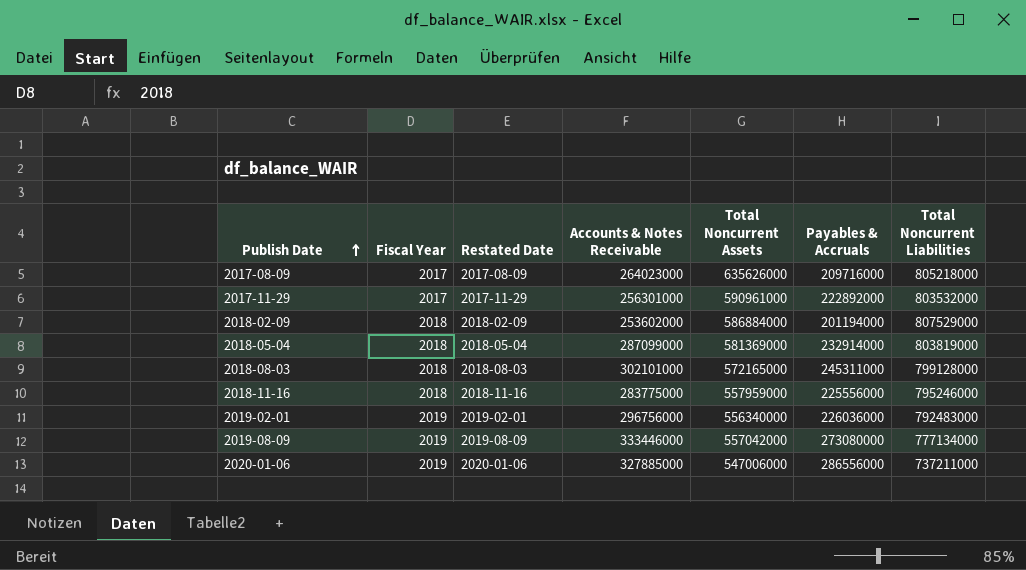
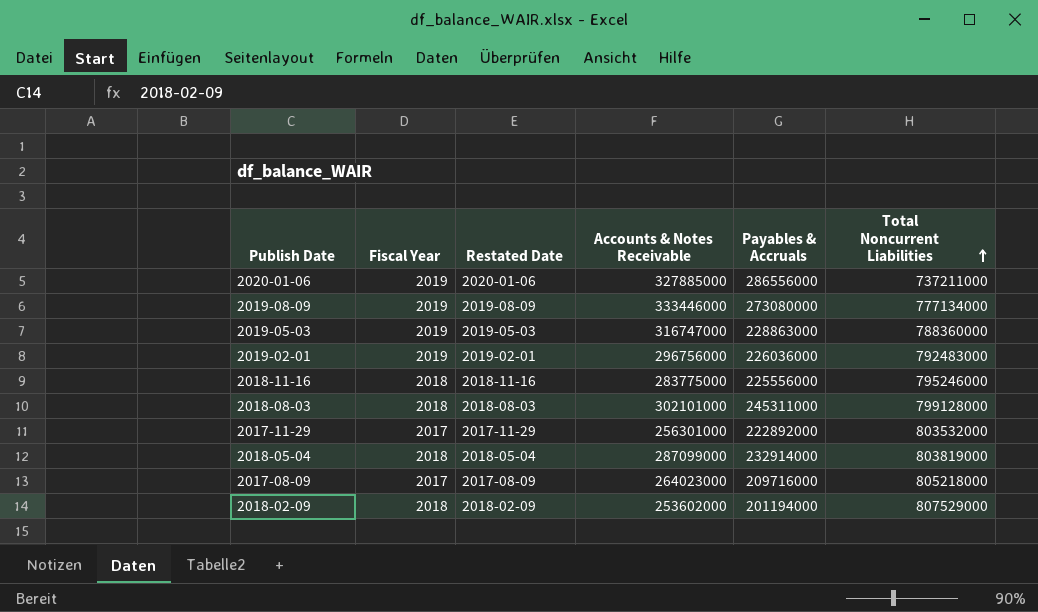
row order: Publish Date ascending -> Total Noncurrent Liabilities ascending
column Total Noncurrent Assets | position: 5 -> none
row 2019-05-03: none -> 2019 | 2019-05-03 | 316747000 | 228863000 | 788360000

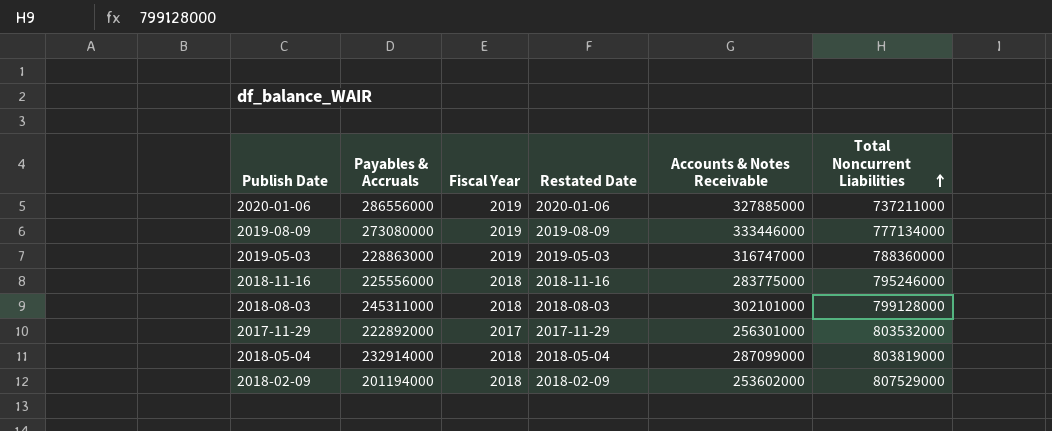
column Payables & Accruals | position: 5 -> 2
row 2019-02-01: 2019 | 2019-02-01 | 296756000 | 226036000 | 792483000 -> none
row 2017-08-09: 2017 | 2017-08-09 | 264023000 | 209716000 | 805218000 -> none

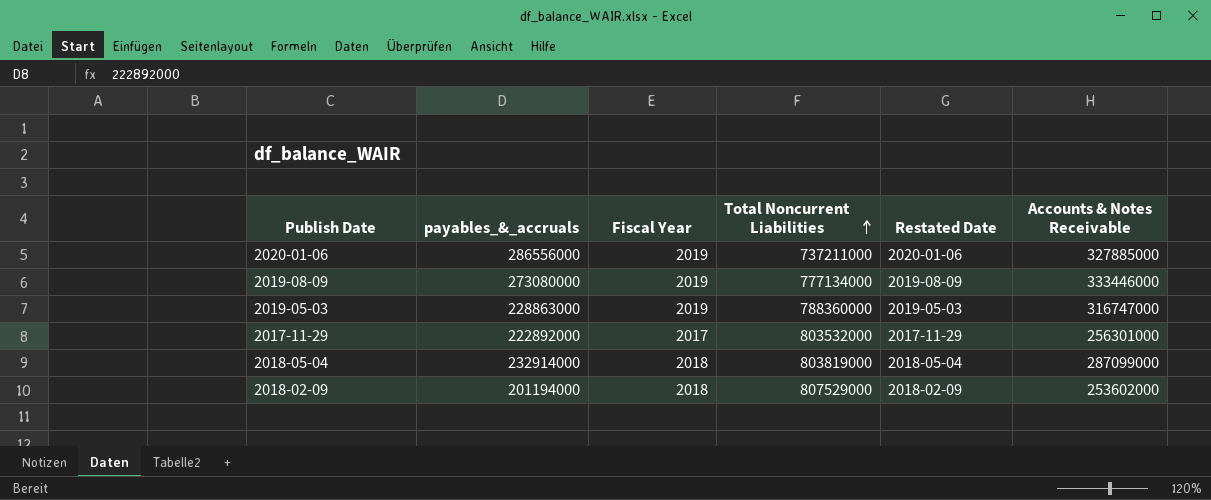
column name: Payables & Accruals -> payables_&_accruals
column Total Noncurrent Liabilities | position: 6 -> 4
row 2018-11-16: 225556000 | 2018 | 2018-11-16 | 283775000 | 795246000 -> none
row 2018-08-03: 245311000 | 2018 | 2018-08-03 | 302101000 | 799128000 -> none

